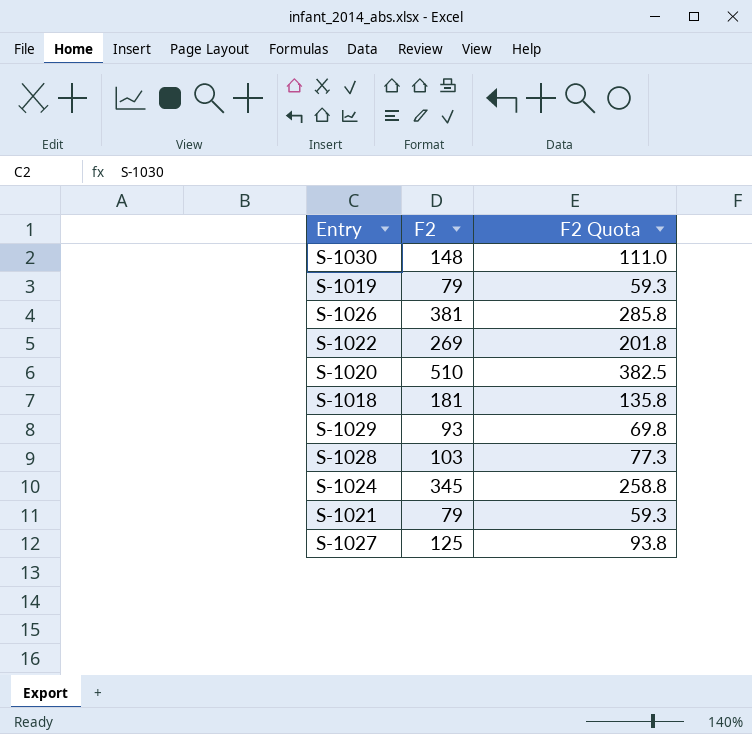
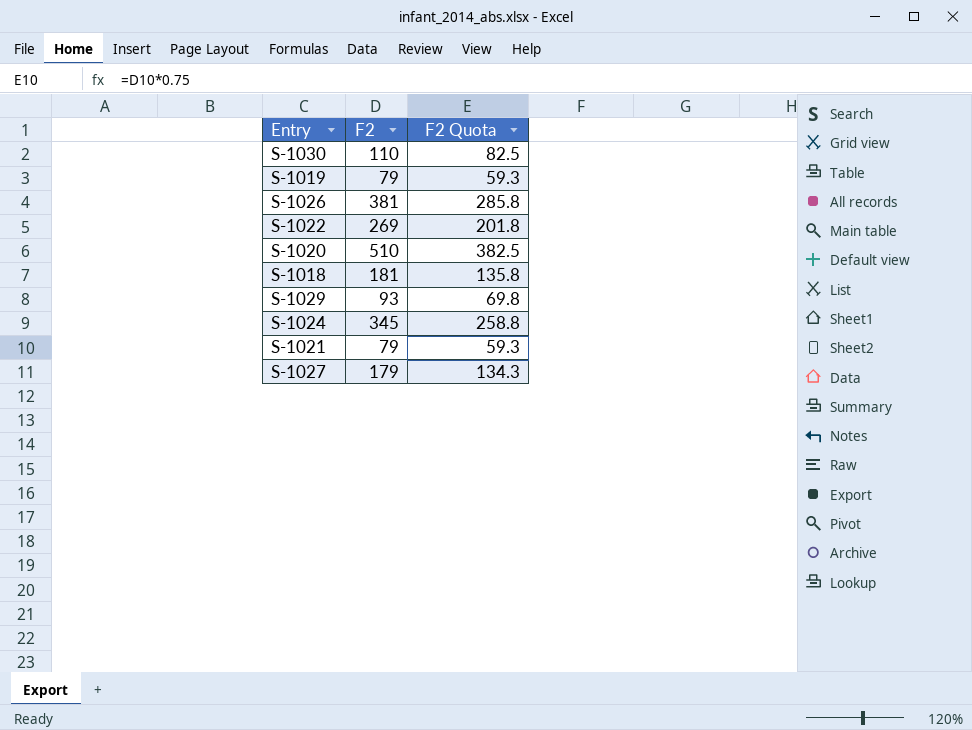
row S-1028: 103 | 77.3 -> none
S-1030 | F2: 148 -> 110
S-1030 | F2 Quota: 111.0 -> 82.5
S-1027 | F2: 125 -> 179
S-1027 | F2 Quota: 93.8 -> 134.3

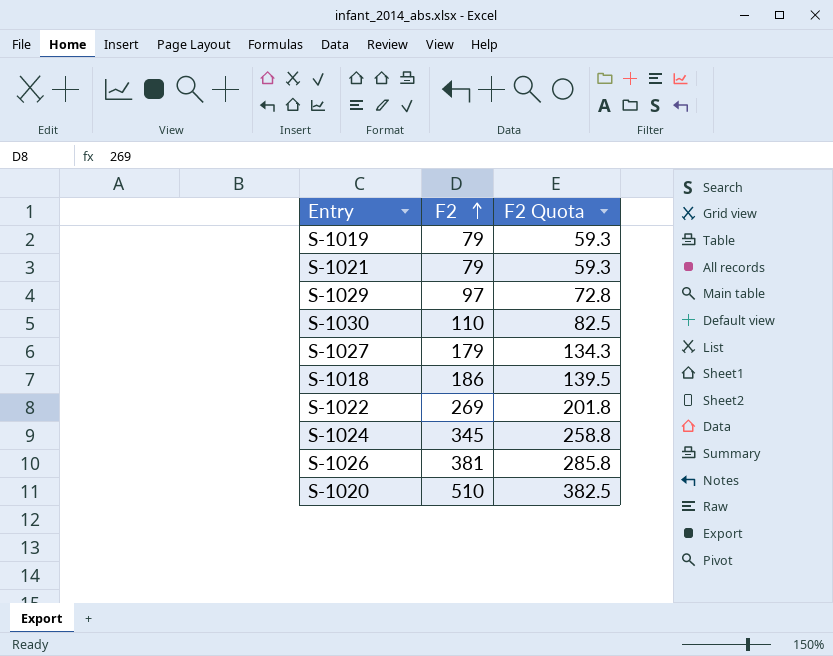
row order: none -> F2 ascending
S-1029 | F2: 93 -> 97
S-1029 | F2 Quota: 69.8 -> 72.8
S-1018 | F2: 181 -> 186
S-1018 | F2 Quota: 135.8 -> 139.5

